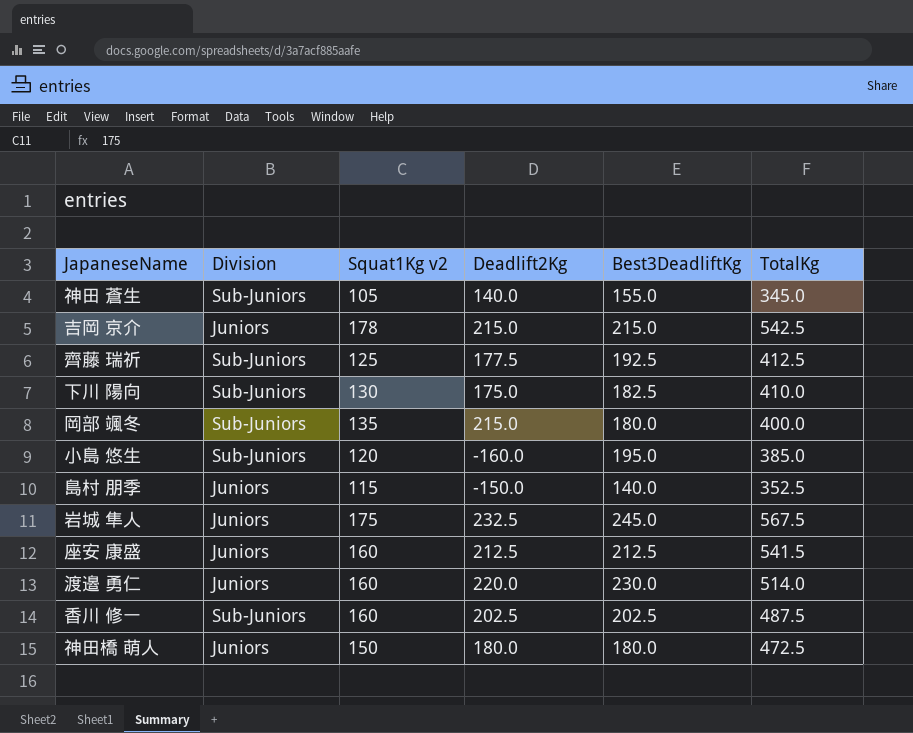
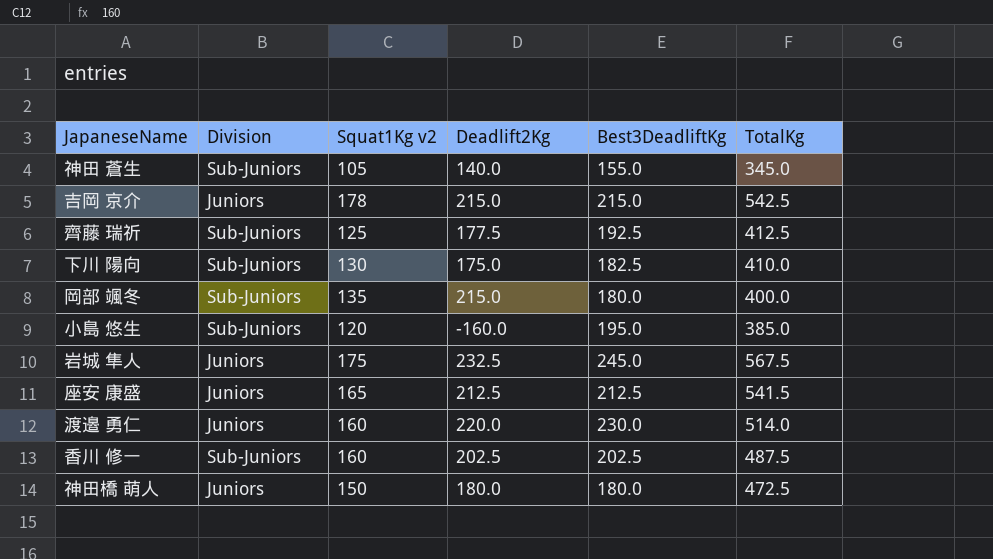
row 島村 朋季: Juniors | 115 | -150.0 | 140.0 | 352.5 -> none
座安 康盛 | Squat1Kg v2: 160 -> 165

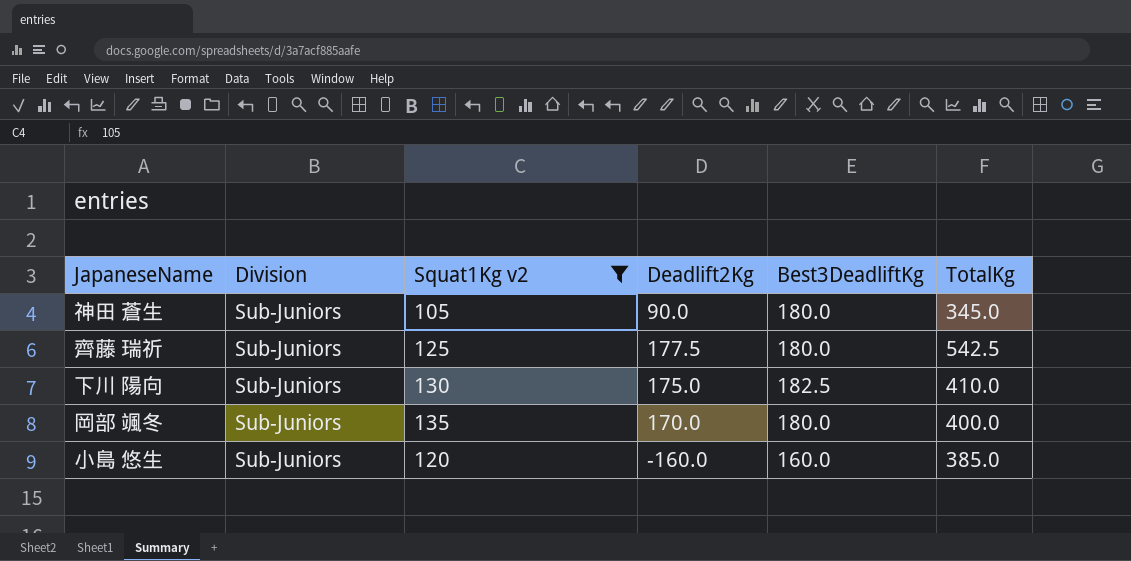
filter: none -> Squat1Kg v2 <= 135
神田 蒼生 | Deadlift2Kg: 140.0 -> 90.0
神田 蒼生 | Best3DeadliftKg: 155.0 -> 180.0
齊藤 瑞祈 | Best3DeadliftKg: 192.5 -> 180.0
齊藤 瑞祈 | TotalKg: 412.5 -> 542.5
岡部 颯冬 | Deadlift2Kg: 215.0 -> 170.0
小島 悠生 | Best3DeadliftKg: 195.0 -> 160.0

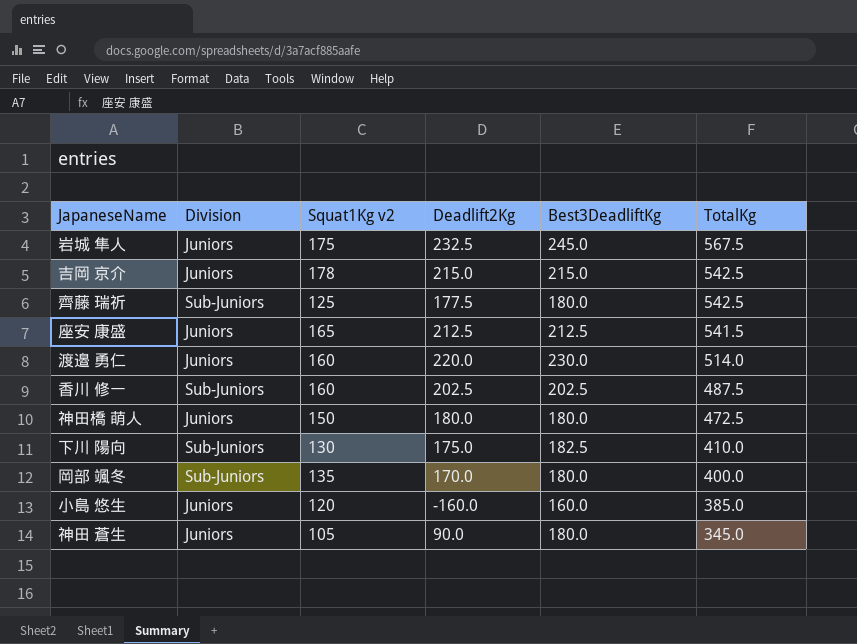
filter: Squat1Kg v2 <= 135 -> none
row order: none -> TotalKg descending
小島 悠生 | Division: Sub-Juniors -> Juniors
神田 蒼生 | Division: Sub-Juniors -> Juniors

